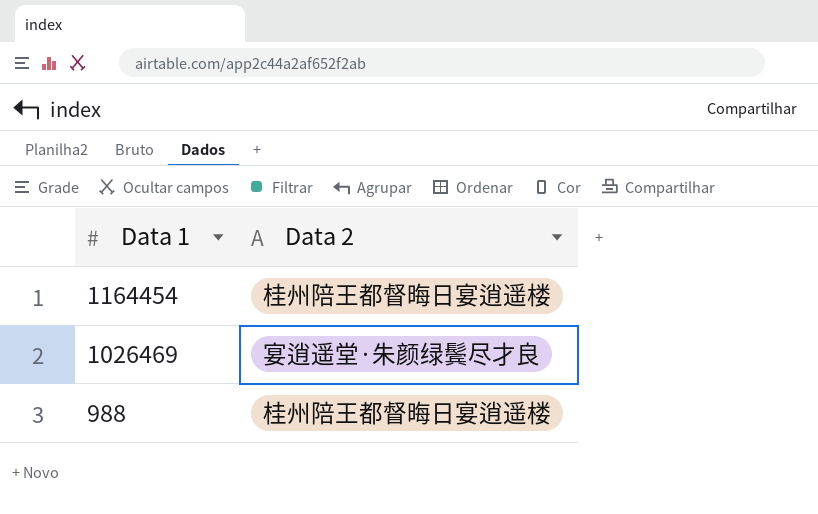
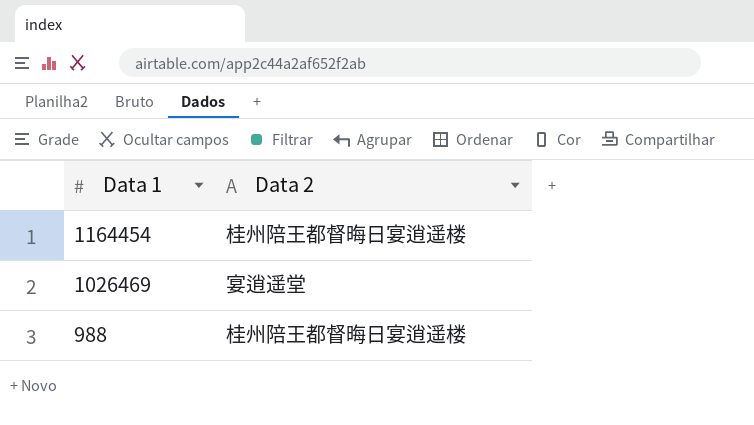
1026469 | Data 2: 宴逍遥堂·朱颜绿鬓尽才良 -> 宴逍遥堂

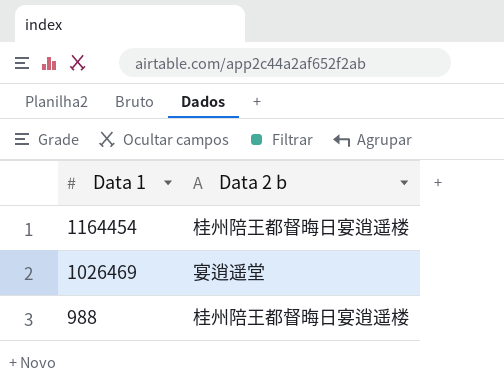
column name: Data 2 -> Data 2 b

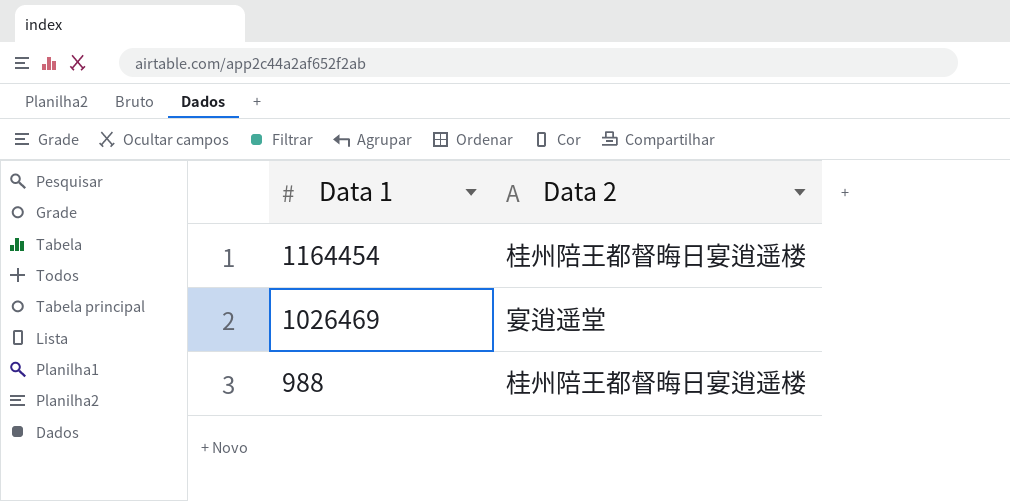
column name: Data 2 b -> Data 2

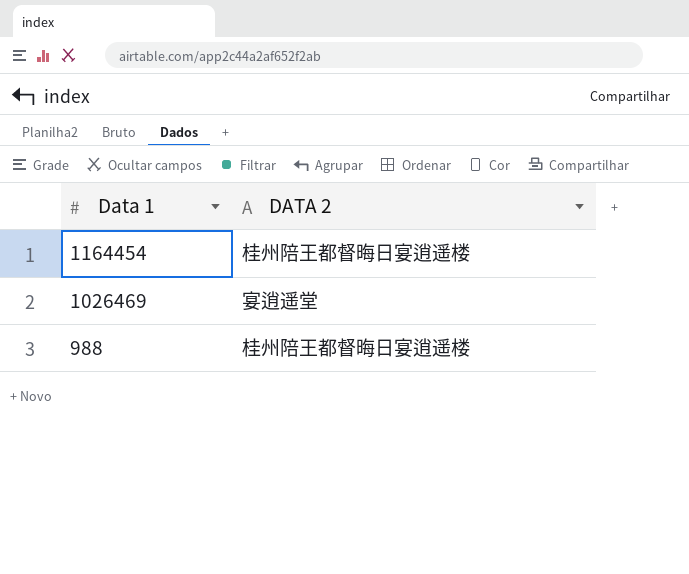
column name: Data 2 -> DATA 2

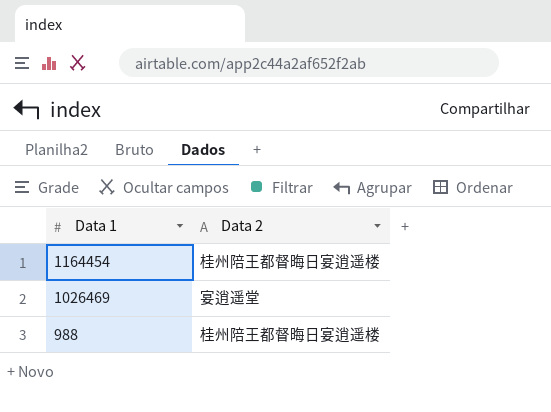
column name: DATA 2 -> Data 2

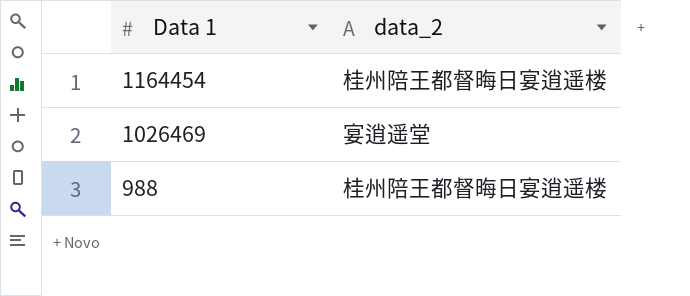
column name: Data 2 -> data_2

